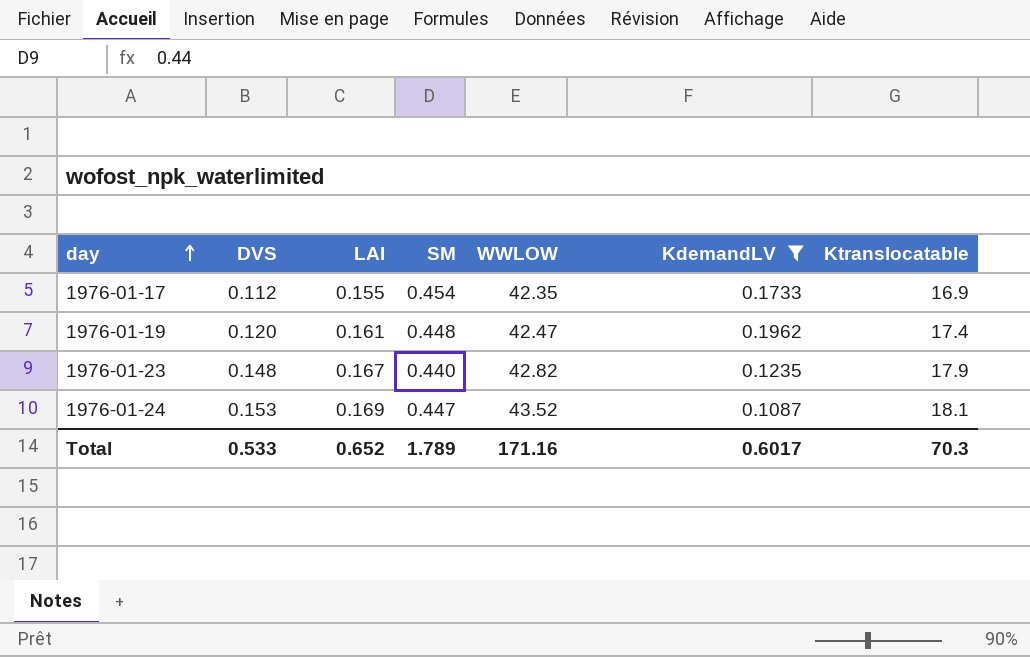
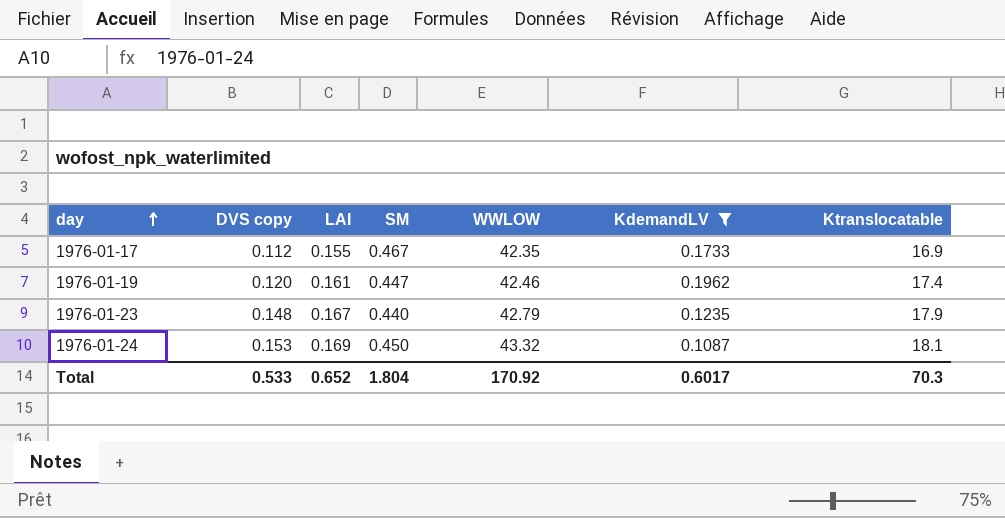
column name: DVS -> DVS copy
1976-01-17 | SM: 0.454 -> 0.467
1976-01-19 | SM: 0.448 -> 0.447
1976-01-19 | WWLOW: 42.47 -> 42.46
1976-01-23 | WWLOW: 42.82 -> 42.79
1976-01-24 | SM: 0.447 -> 0.450
1976-01-24 | WWLOW: 43.52 -> 43.32
Total | SM: 1.789 -> 1.804
Total | WWLOW: 171.16 -> 170.92

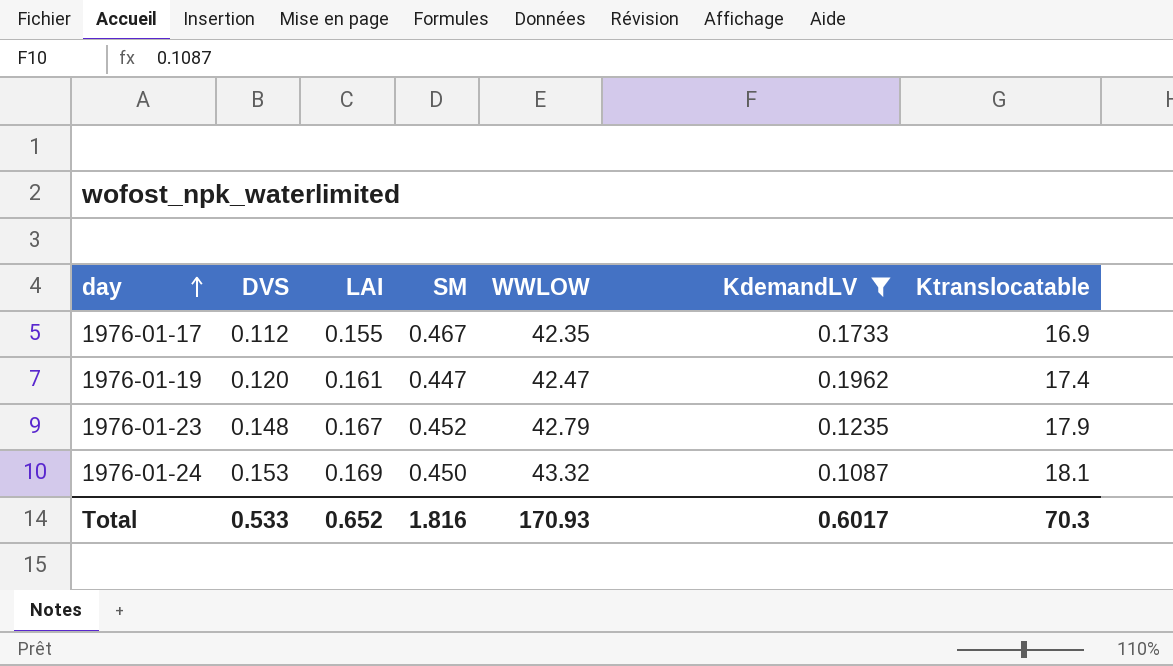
column name: DVS copy -> DVS
1976-01-19 | WWLOW: 42.46 -> 42.47
1976-01-23 | SM: 0.440 -> 0.452
Total | SM: 1.804 -> 1.816
Total | WWLOW: 170.92 -> 170.93

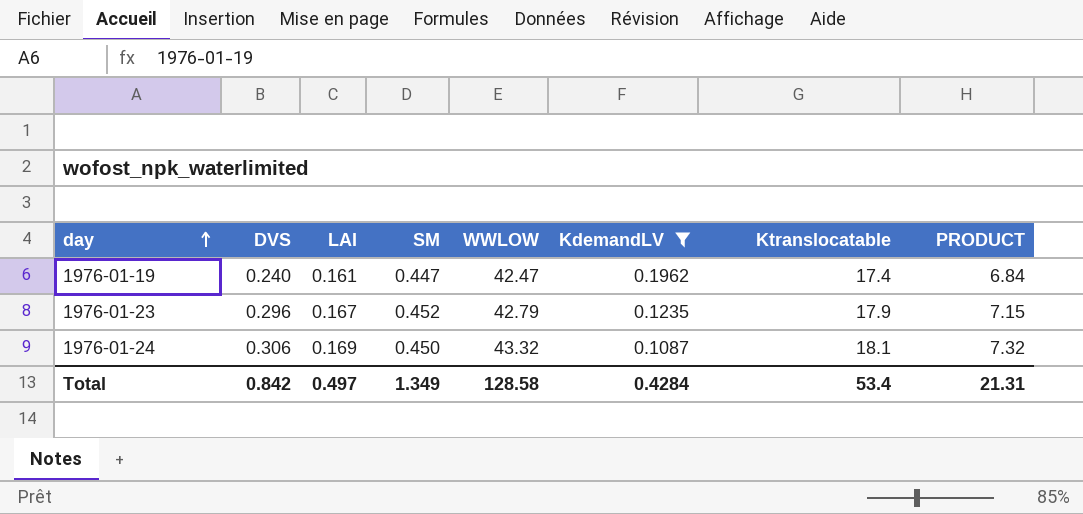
column PRODUCT | formula: none -> [LAI] * [WWLOW]
row 1976-01-17: 0.112 | 0.155 | 0.467 | 42.35 | 0.1733 | 16.9 -> none
1976-01-19 | DVS: 0.120 -> 0.240
1976-01-23 | DVS: 0.148 -> 0.296
1976-01-24 | DVS: 0.153 -> 0.306
Total | DVS: 0.533 -> 0.842
Total | LAI: 0.652 -> 0.497
Total | SM: 1.816 -> 1.349
Total | WWLOW: 170.93 -> 128.58
Total | KdemandLV: 0.6017 -> 0.4284
Total | Ktranslocatable: 70.3 -> 53.4

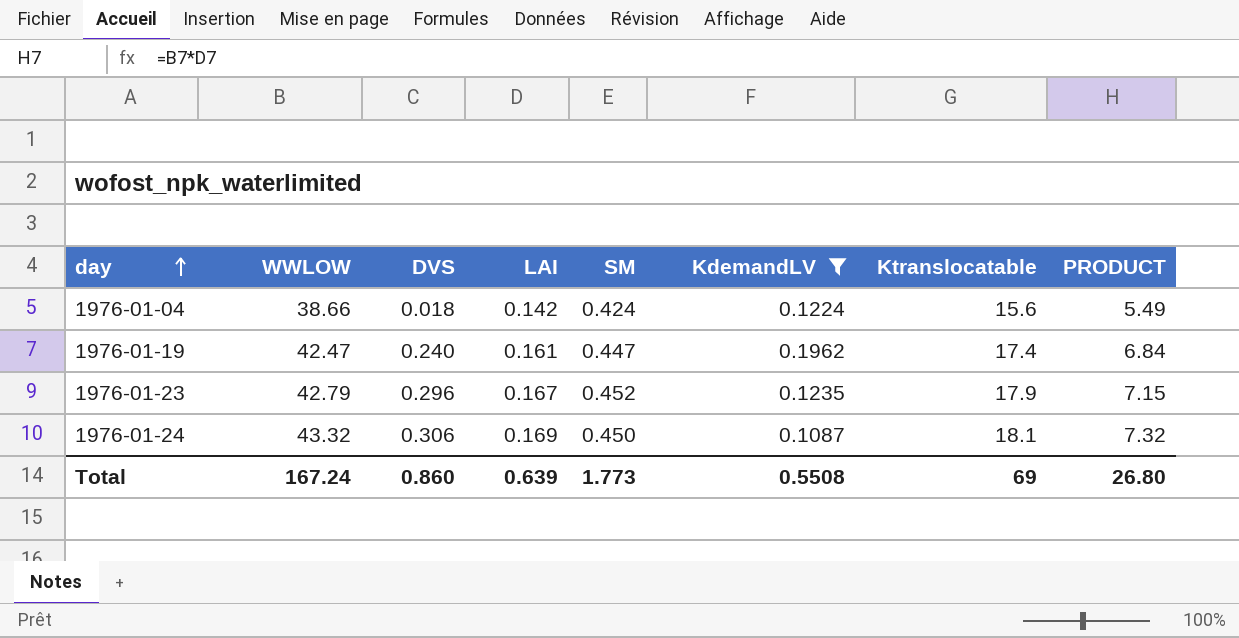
column WWLOW | position: 5 -> 2
row 1976-01-04: none -> 38.66 | 0.018 | 0.142 | 0.424 | 0.1224 | 15.6 | 5.49
Total | WWLOW: 128.58 -> 167.24
Total | DVS: 0.842 -> 0.860
Total | LAI: 0.497 -> 0.639
Total | SM: 1.349 -> 1.773
Total | KdemandLV: 0.4284 -> 0.5508
Total | Ktranslocatable: 53.4 -> 69
Total | PRODUCT: 21.31 -> 26.80

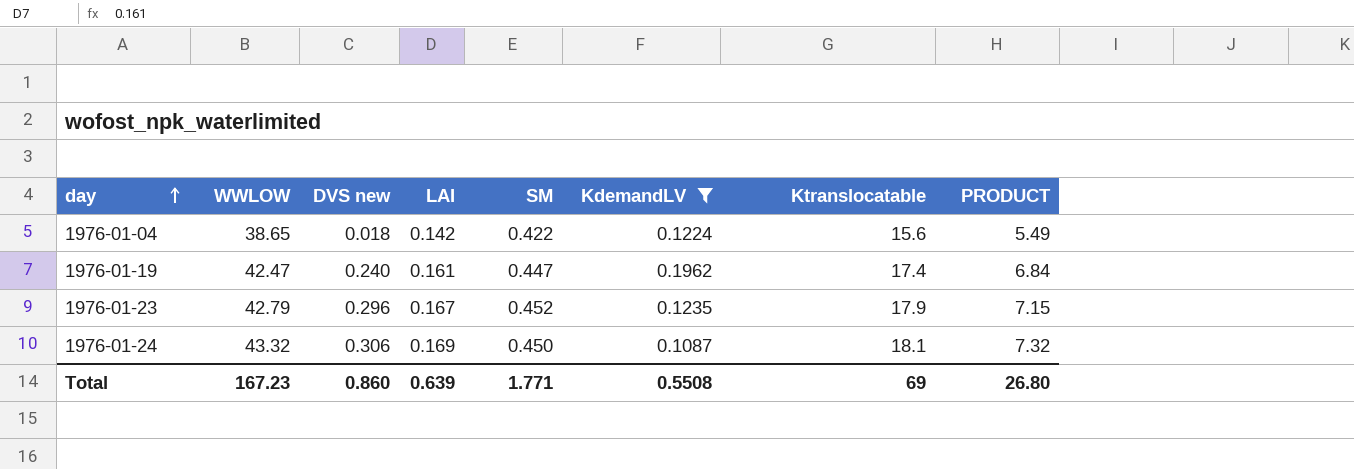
column name: DVS -> DVS new
1976-01-04 | WWLOW: 38.66 -> 38.65
1976-01-04 | SM: 0.424 -> 0.422
Total | WWLOW: 167.24 -> 167.23
Total | SM: 1.773 -> 1.771

